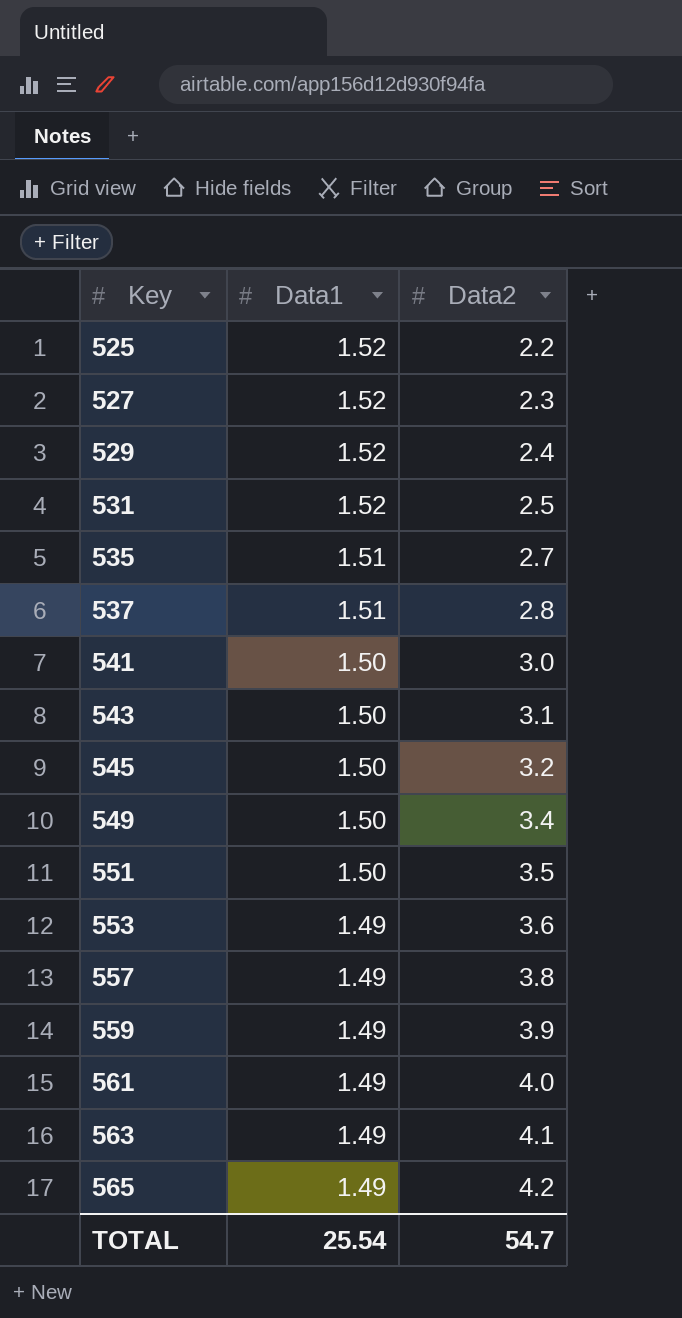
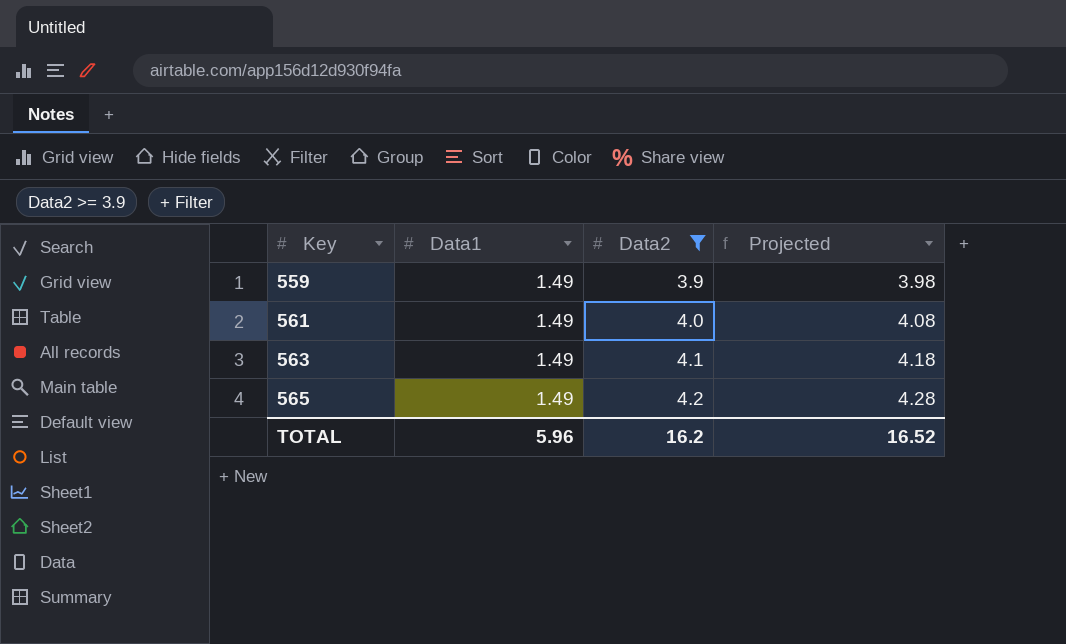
filter: none -> Data2 >= 3.9
column Projected | formula: none -> [Data2] * 1.02
TOTAL | Data1: 25.54 -> 5.96
TOTAL | Data2: 54.7 -> 16.2

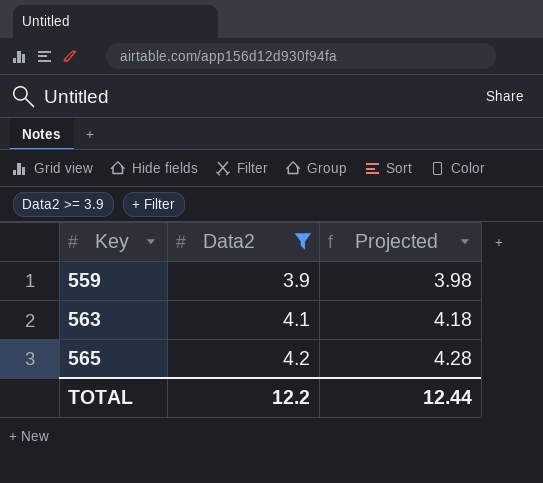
column Data1 | position: 2 -> none
row 561: 1.49 | 4.0 | 4.08 -> none
TOTAL | Data2: 16.2 -> 12.2
TOTAL | Projected: 16.52 -> 12.44

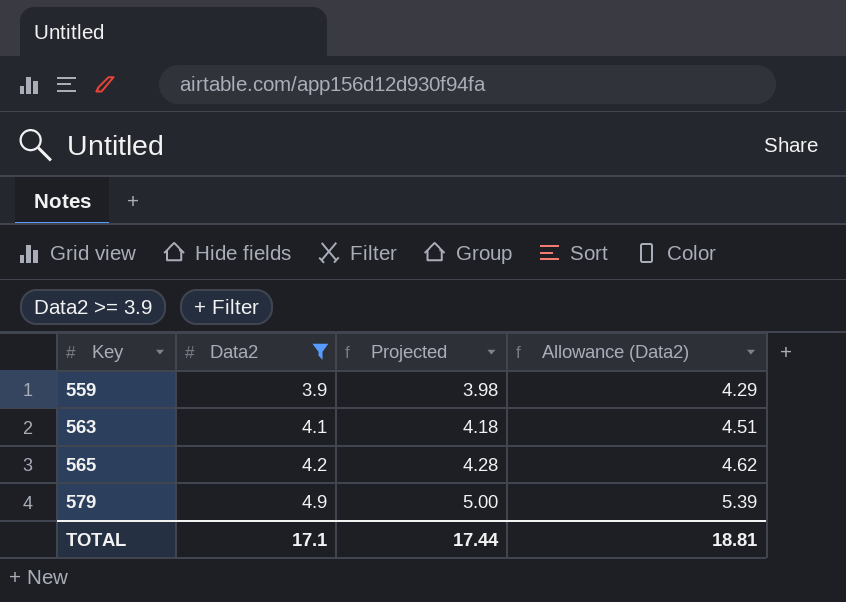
column Allowance (Data2) | formula: none -> [Data2] * 1.1
row 579: none -> 4.9 | 5.00 | 5.39
TOTAL | Data2: 12.2 -> 17.1
TOTAL | Projected: 12.44 -> 17.44

